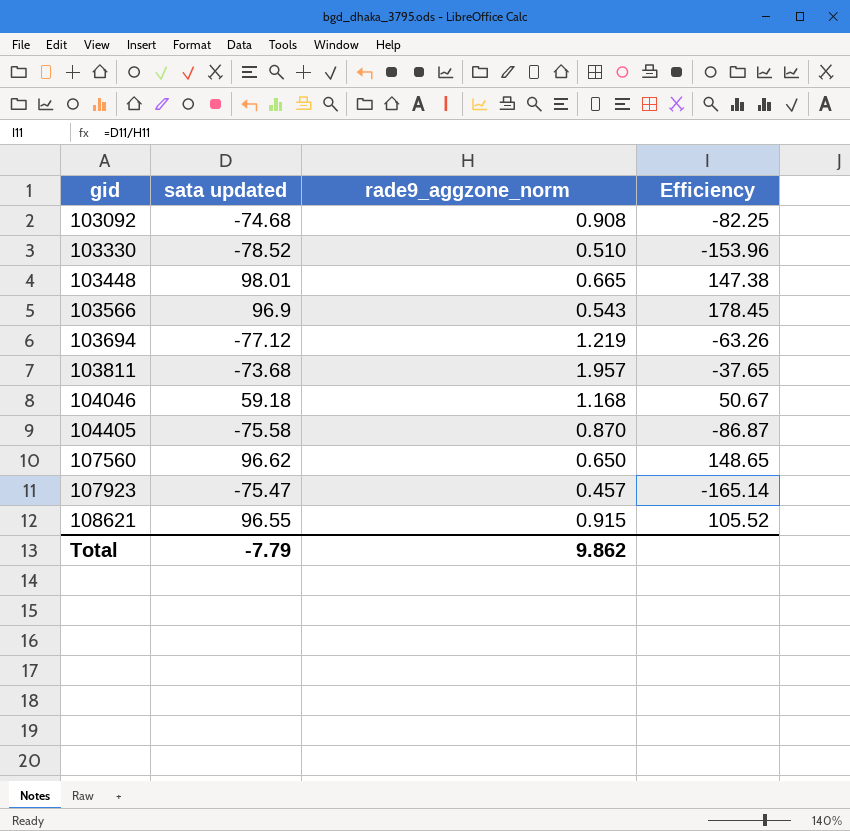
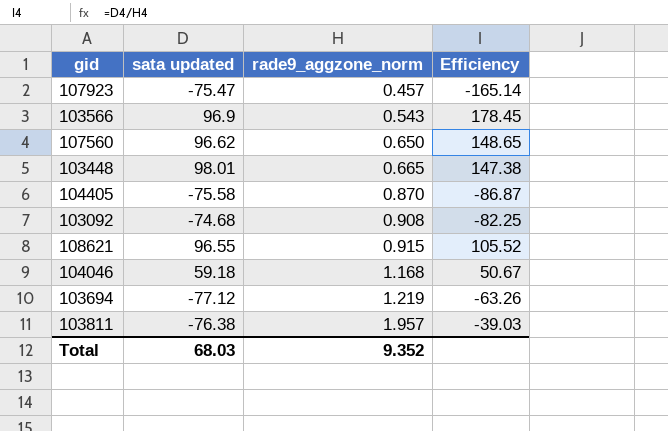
row order: gid ascending -> rade9_aggzone_norm ascending
row 103330: -78.52 | 0.510 | -153.96 -> none
103811 | sata updated: -73.68 -> -76.38
103811 | Efficiency: -37.65 -> -39.03
Total | sata updated: -7.79 -> 68.03
Total | rade9_aggzone_norm: 9.862 -> 9.352

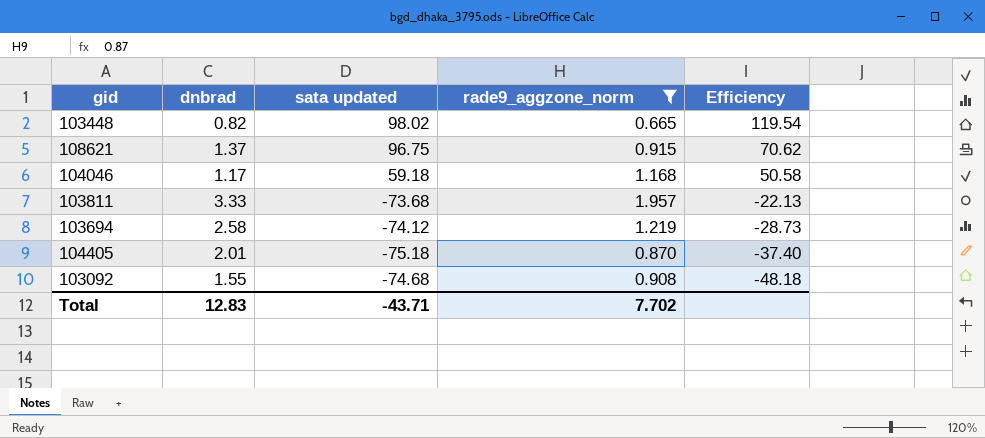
filter: none -> rade9_aggzone_norm >= 0.665
row order: rade9_aggzone_norm ascending -> Efficiency descending
column dnbrad | position: none -> 2
column Efficiency | formula: [sata updated] / [rade9_aggzone_norm] -> [sata updated] / [dnbrad]
103448 | sata updated: 98.01 -> 98.02
108621 | sata updated: 96.55 -> 96.75
103811 | sata updated: -76.38 -> -73.68
103694 | sata updated: -77.12 -> -74.12
104405 | sata updated: -75.58 -> -75.18
Total | sata updated: 68.03 -> -43.71
Total | rade9_aggzone_norm: 9.352 -> 7.702

